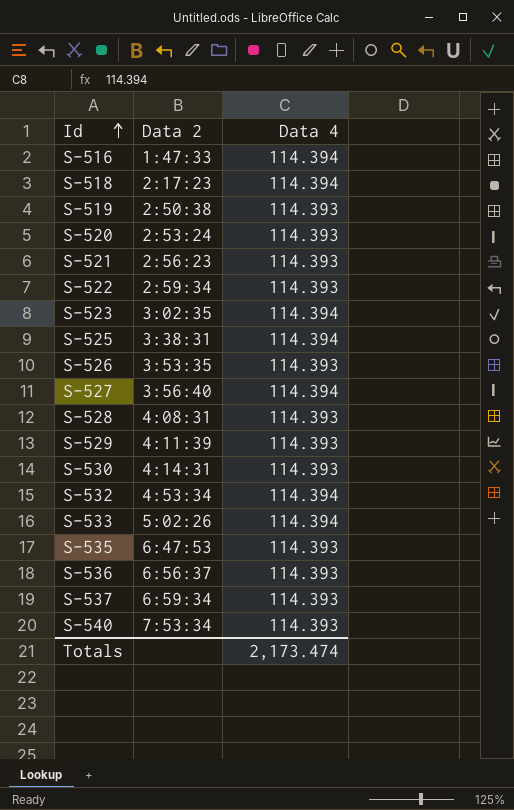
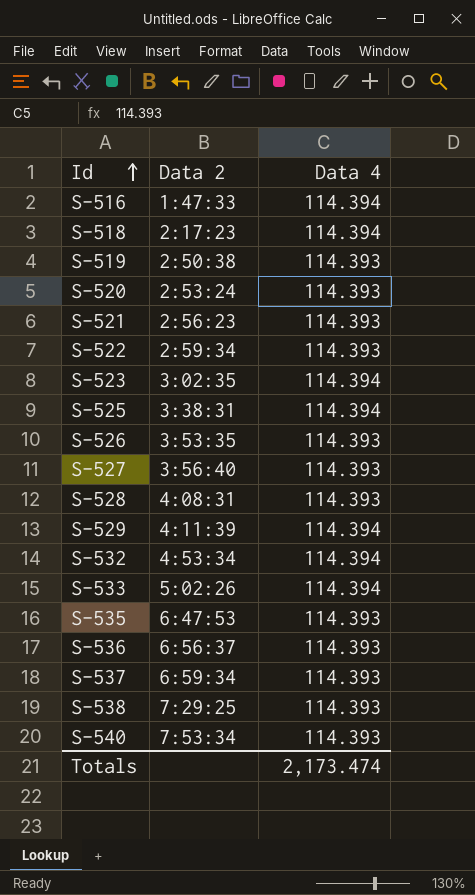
row S-530: 4:14:31 | 114.393 -> none
S-527 | Data 4: 114.394 -> 114.393
S-529 | Data 4: 114.393 -> 114.394
row S-538: none -> 7:29:25 | 114.393

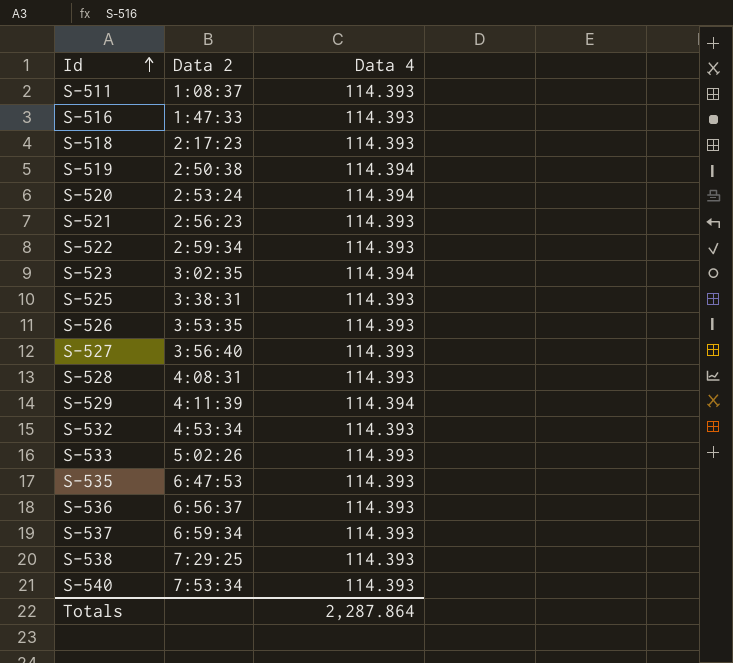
row S-511: none -> 1:08:37 | 114.393
S-516 | Data 4: 114.394 -> 114.393
S-518 | Data 4: 114.394 -> 114.393
S-519 | Data 4: 114.393 -> 114.394
S-520 | Data 4: 114.393 -> 114.394
S-525 | Data 4: 114.394 -> 114.393
S-532 | Data 4: 114.394 -> 114.393
S-533 | Data 4: 114.394 -> 114.393
Totals | Data 4: 2,173.474 -> 2,287.864

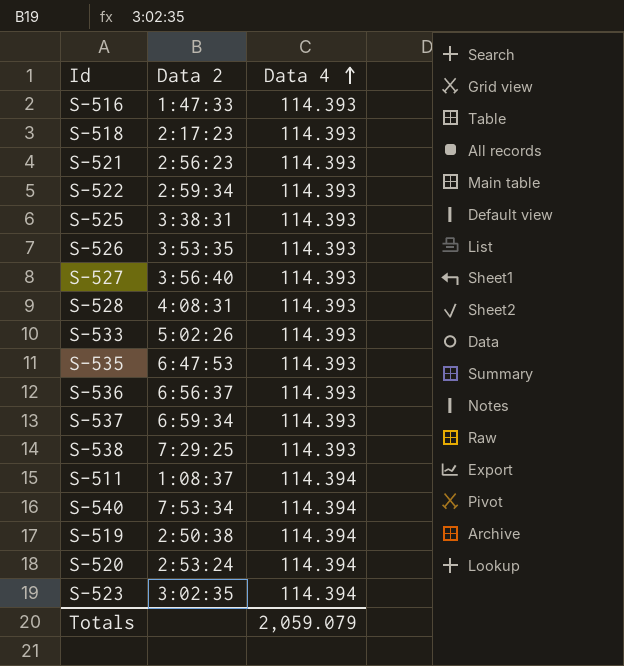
row order: Id ascending -> Data 4 ascending
row S-529: 4:11:39 | 114.394 -> none
row S-532: 4:53:34 | 114.393 -> none
S-511 | Data 4: 114.393 -> 114.394
S-540 | Data 4: 114.393 -> 114.394
Totals | Data 4: 2,287.864 -> 2,059.079

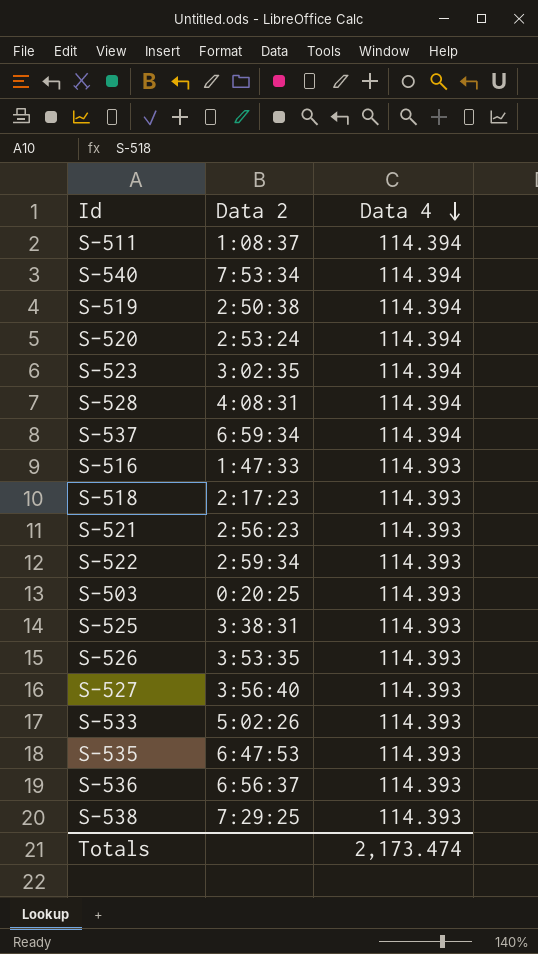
row order: Data 4 ascending -> Data 4 descending
S-528 | Data 4: 114.393 -> 114.394
S-537 | Data 4: 114.393 -> 114.394
row S-503: none -> 0:20:25 | 114.393
Totals | Data 4: 2,059.079 -> 2,173.474

